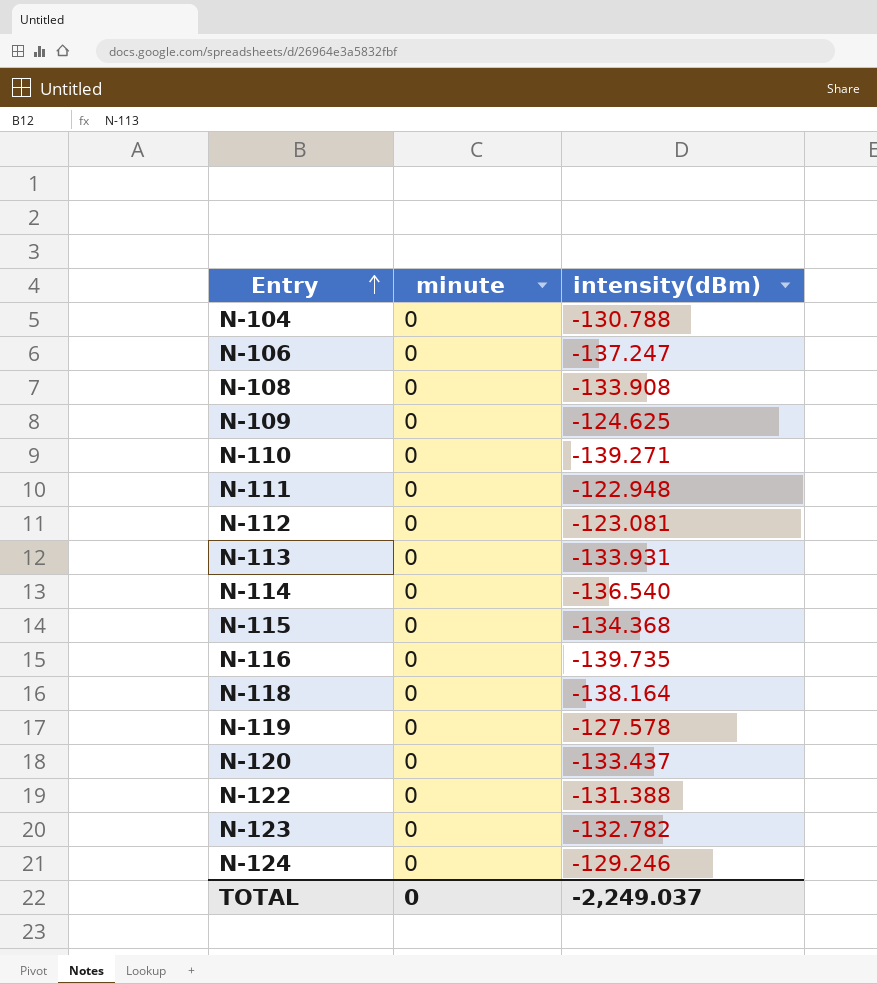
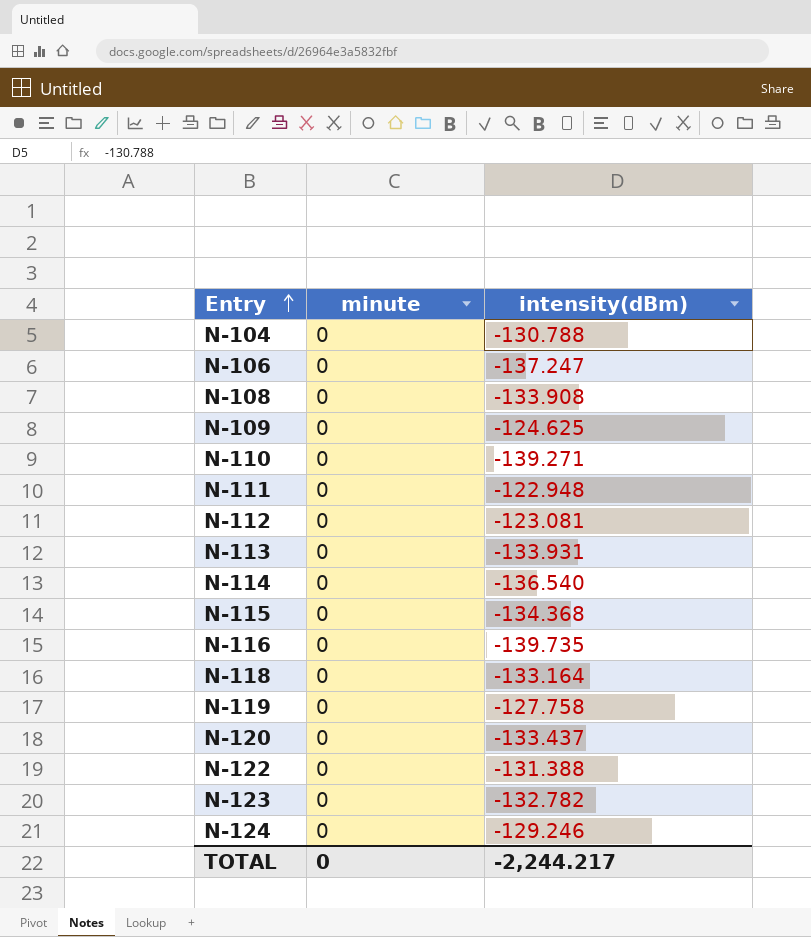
N-118 | intensity(dBm): -138.164 -> -133.164
N-119 | intensity(dBm): -127.578 -> -127.758
TOTAL | intensity(dBm): -2,249.037 -> -2,244.217

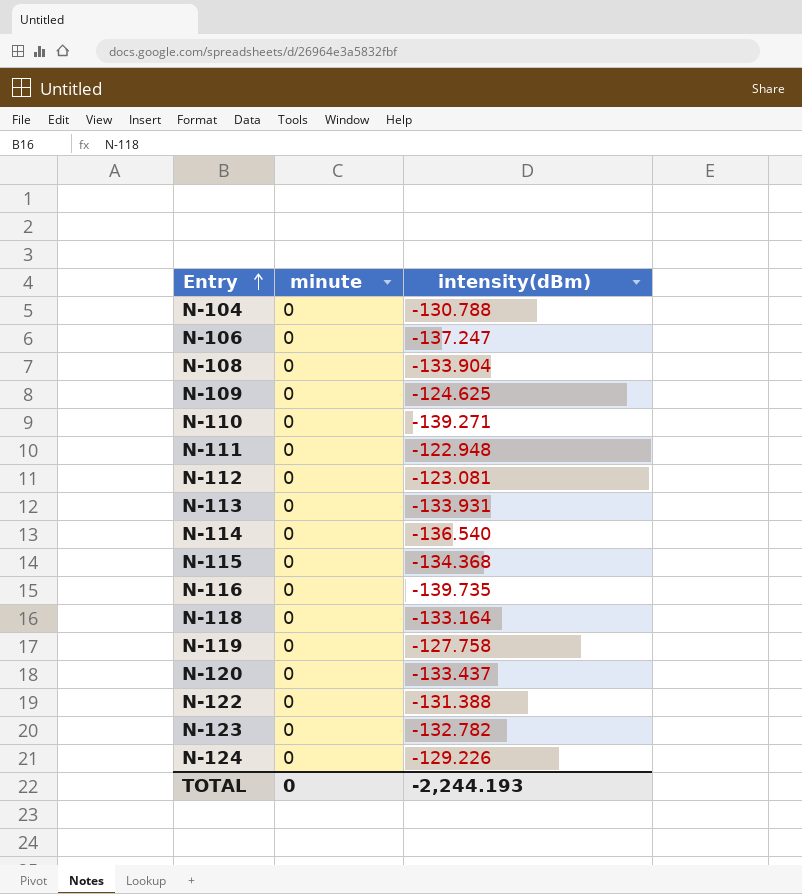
N-108 | intensity(dBm): -133.908 -> -133.904
N-124 | intensity(dBm): -129.246 -> -129.226
TOTAL | intensity(dBm): -2,244.217 -> -2,244.193

